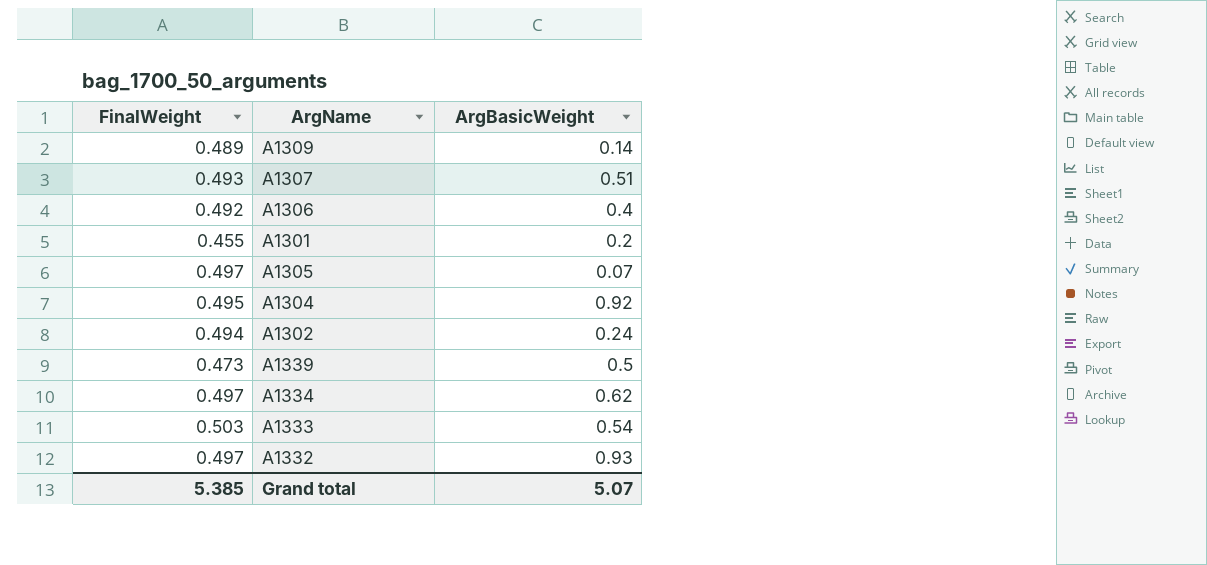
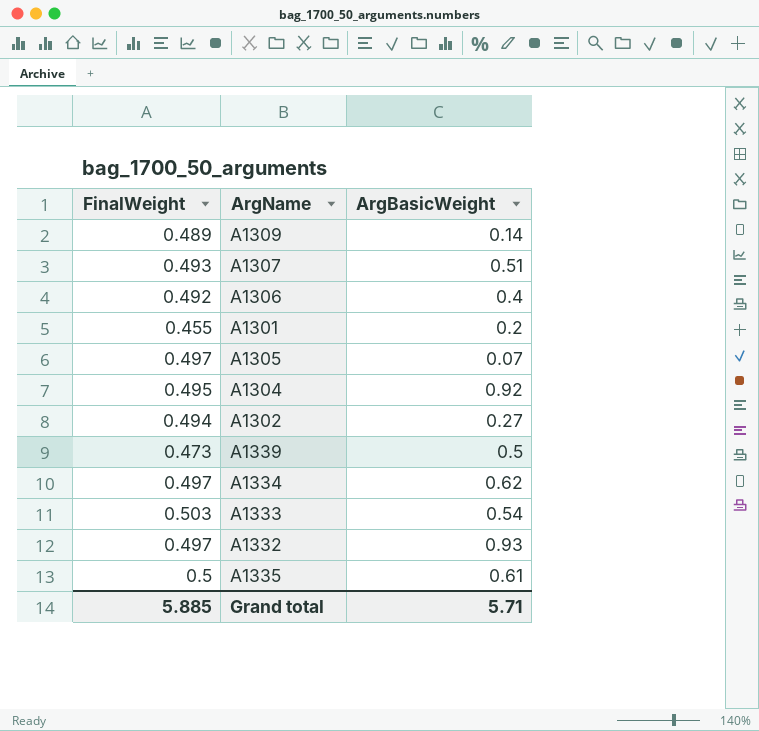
A1302 | ArgBasicWeight: 0.24 -> 0.27
row A1335: none -> 0.5 | 0.61
Grand total | FinalWeight: 5.385 -> 5.885
Grand total | ArgBasicWeight: 5.07 -> 5.71

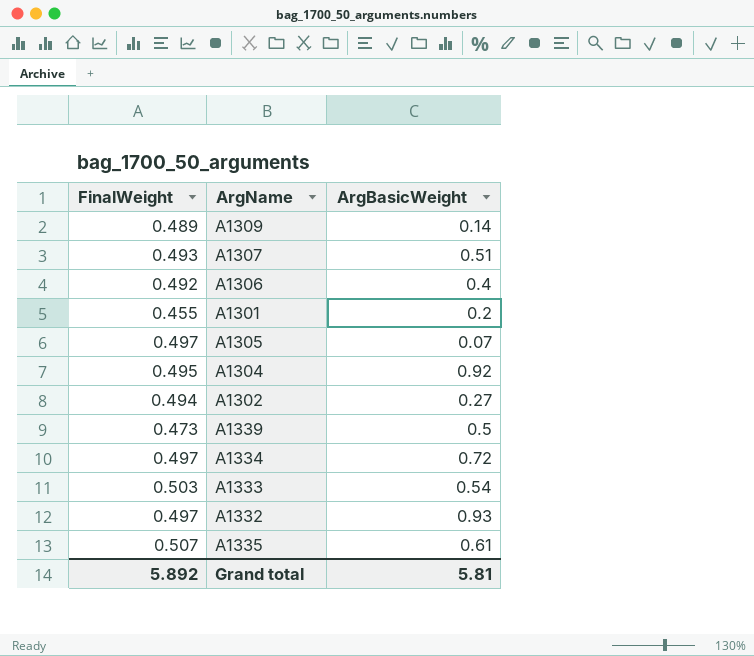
A1334 | ArgBasicWeight: 0.62 -> 0.72
A1335 | FinalWeight: 0.5 -> 0.507
Grand total | FinalWeight: 5.885 -> 5.892
Grand total | ArgBasicWeight: 5.71 -> 5.81

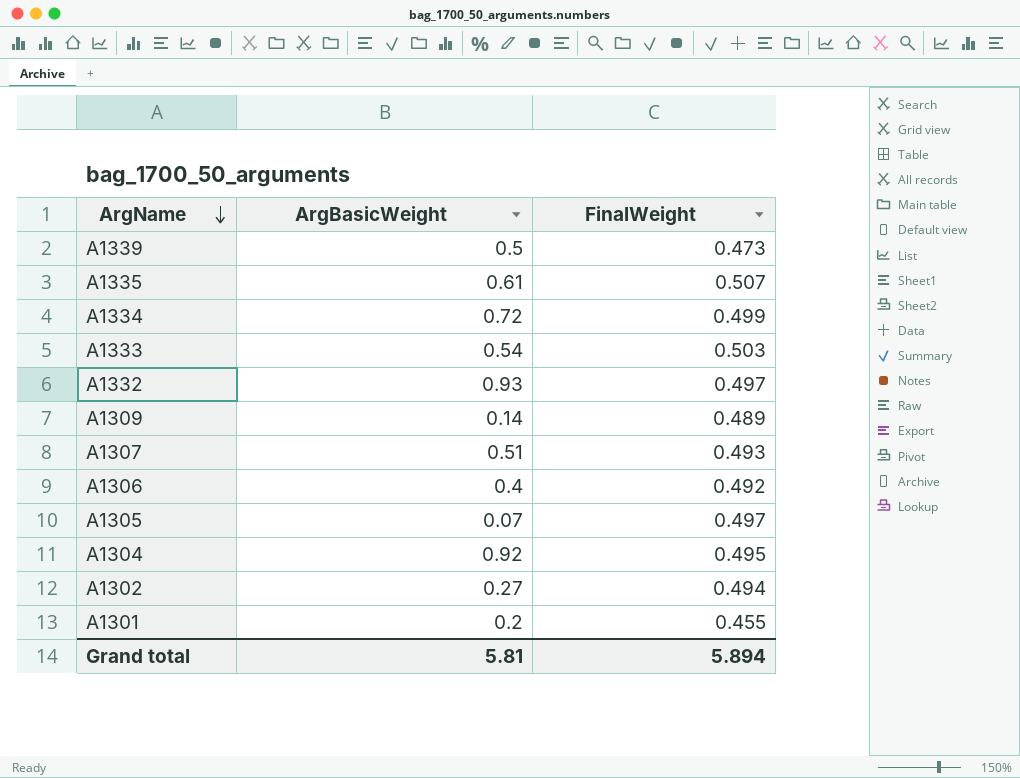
row order: none -> ArgName descending
column FinalWeight | position: 1 -> 3
A1334 | FinalWeight: 0.497 -> 0.499
Grand total | FinalWeight: 5.892 -> 5.894

